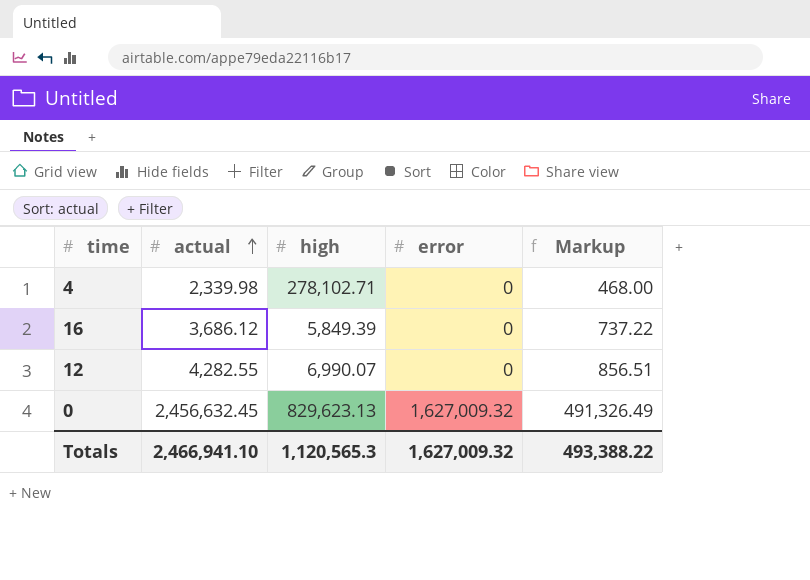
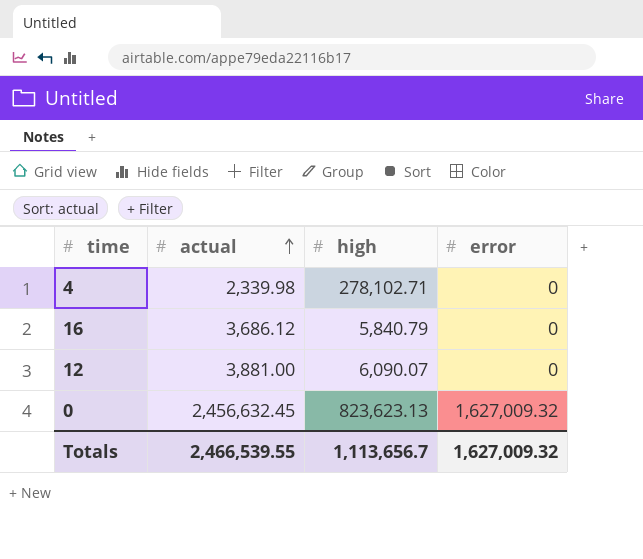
column Markup | formula: [actual] * 0.2 -> none
16 | high: 5,849.39 -> 5,840.79
12 | actual: 4,282.55 -> 3,881.00
12 | high: 6,990.07 -> 6,090.07
0 | high: 829,623.13 -> 823,623.13
Totals | actual: 2,466,941.10 -> 2,466,539.55
Totals | high: 1,120,565.3 -> 1,113,656.7

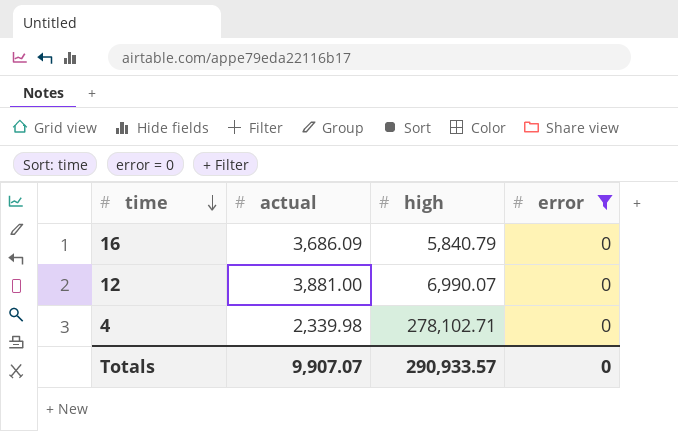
filter: none -> error = 0
row order: actual ascending -> time descending
16 | actual: 3,686.12 -> 3,686.09
12 | high: 6,090.07 -> 6,990.07
Totals | actual: 2,466,539.55 -> 9,907.07
Totals | high: 1,113,656.7 -> 290,933.57
Totals | error: 1,627,009.32 -> 0

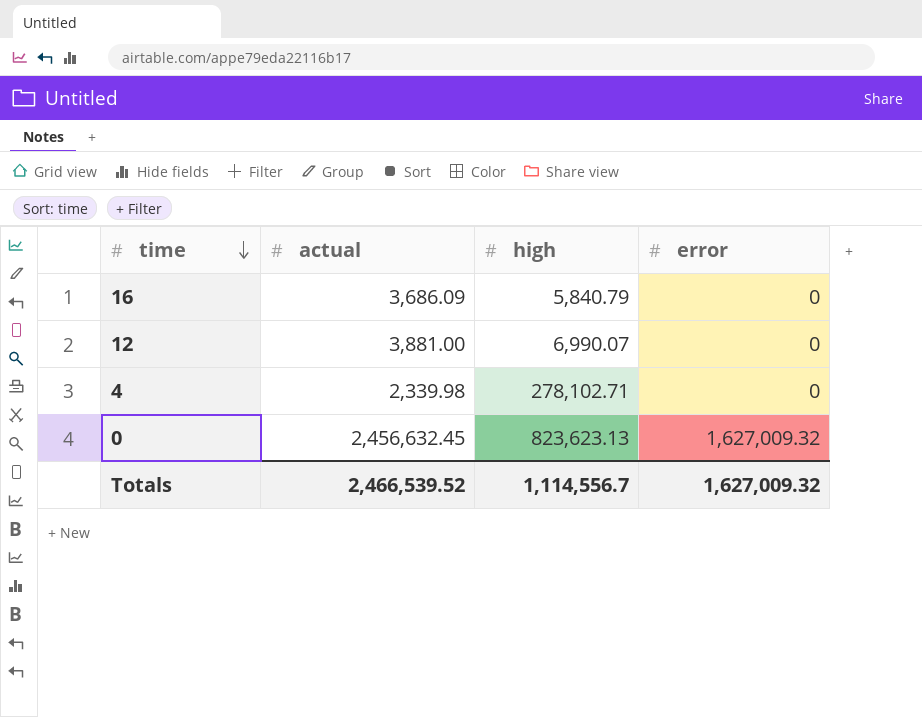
filter: error = 0 -> none
Totals | actual: 9,907.07 -> 2,466,539.52
Totals | high: 290,933.57 -> 1,114,556.7
Totals | error: 0 -> 1,627,009.32

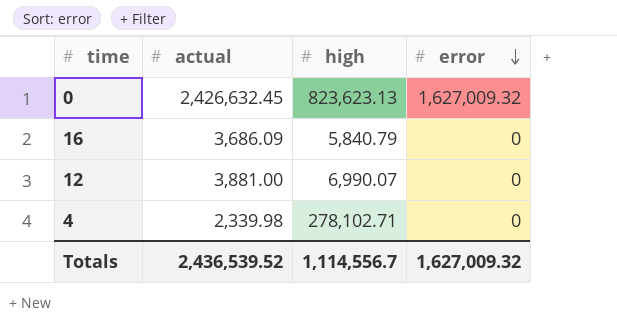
row order: time descending -> error descending
0 | actual: 2,456,632.45 -> 2,426,632.45
Totals | actual: 2,466,539.52 -> 2,436,539.52

